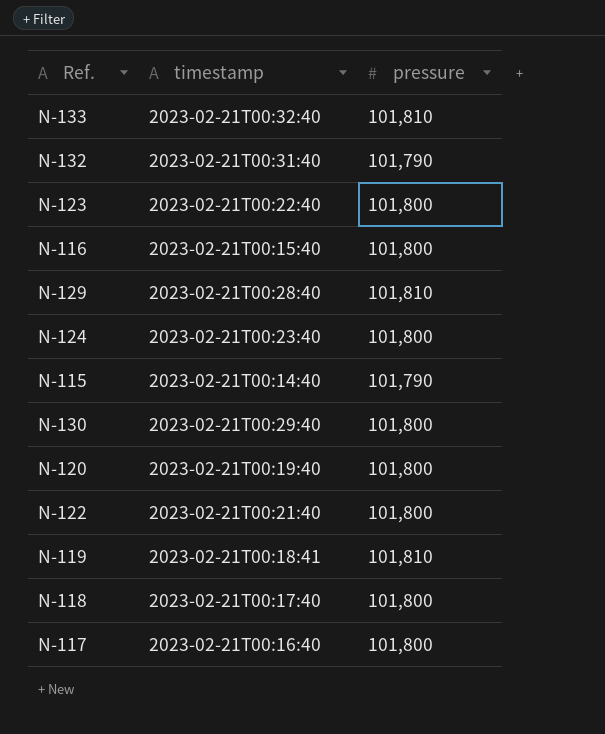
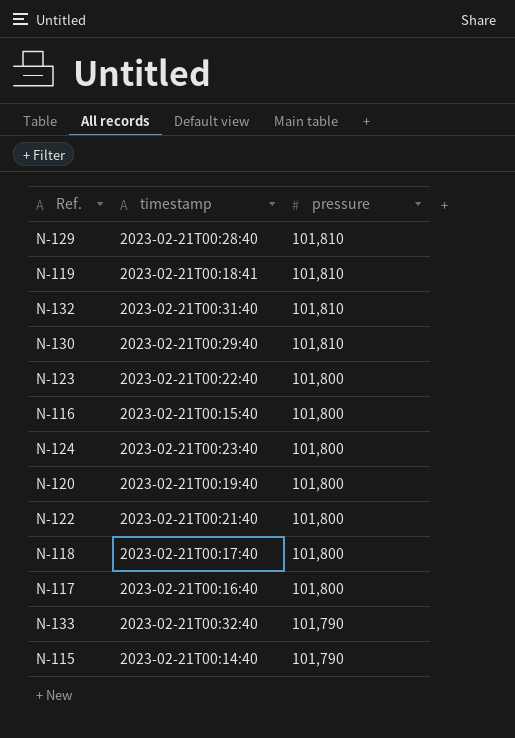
row order: none -> pressure descending
N-132 | pressure: 101,790 -> 101,810
N-130 | pressure: 101,800 -> 101,810
N-133 | pressure: 101,810 -> 101,790

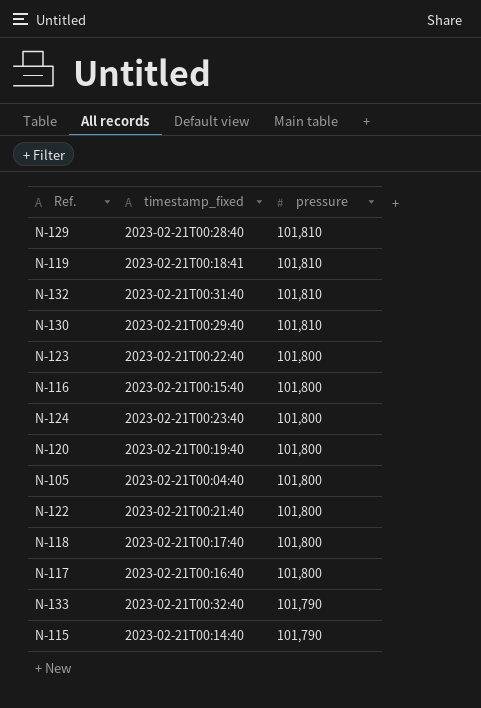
column name: timestamp -> timestamp_fixed
row N-105: none -> 2023-02-21T00:04:40 | 101,800

